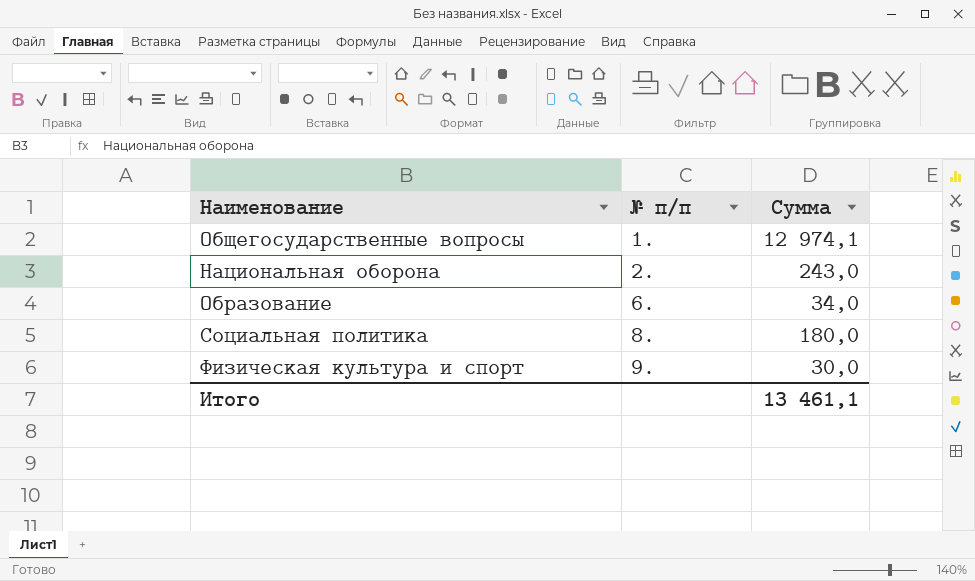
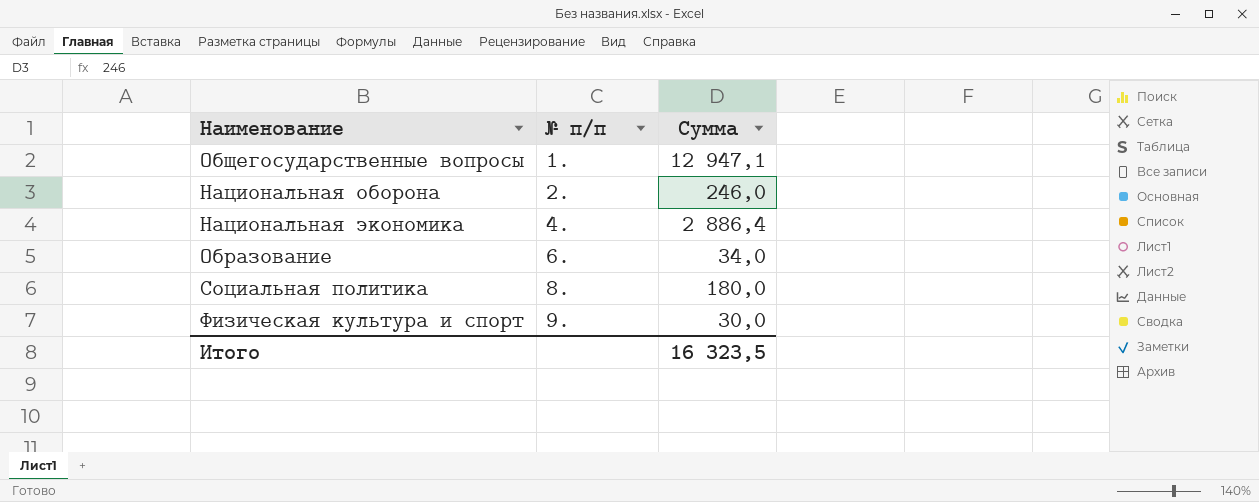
Общегосударственные вопросы | Сумма: 12 974,1 -> 12 947,1
Национальная оборона | Сумма: 243,0 -> 246,0
row Национальная экономика: none -> 4. | 2 886,4
Итого | Сумма: 13 461,1 -> 16 323,5

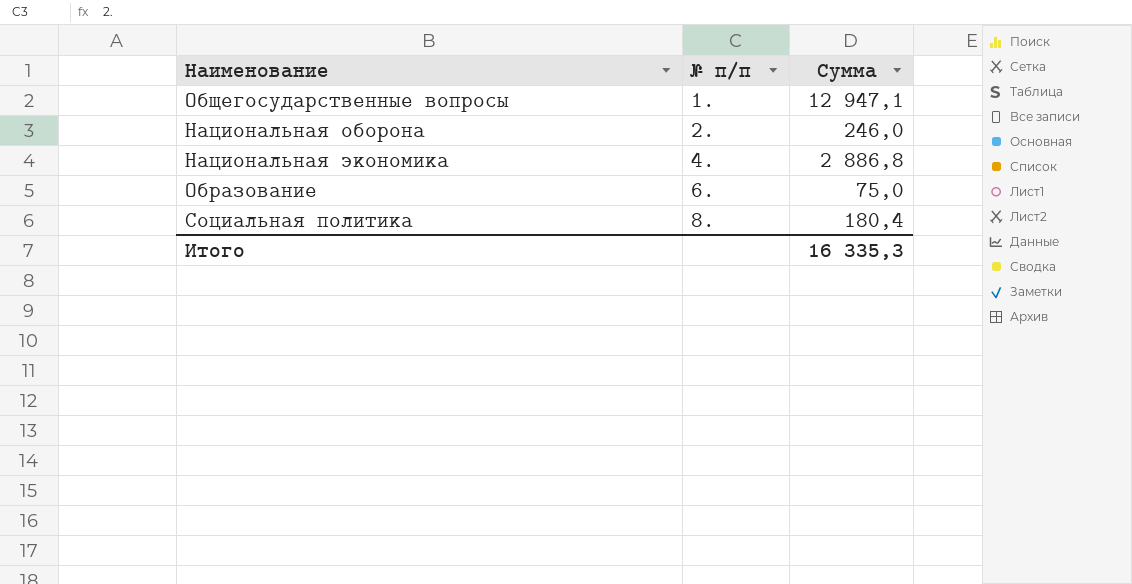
row Физическая культура и спорт: 9. | 30,0 -> none
Национальная экономика | Сумма: 2 886,4 -> 2 886,8
Образование | Сумма: 34,0 -> 75,0
Социальная политика | Сумма: 180,0 -> 180,4
Итого | Сумма: 16 323,5 -> 16 335,3

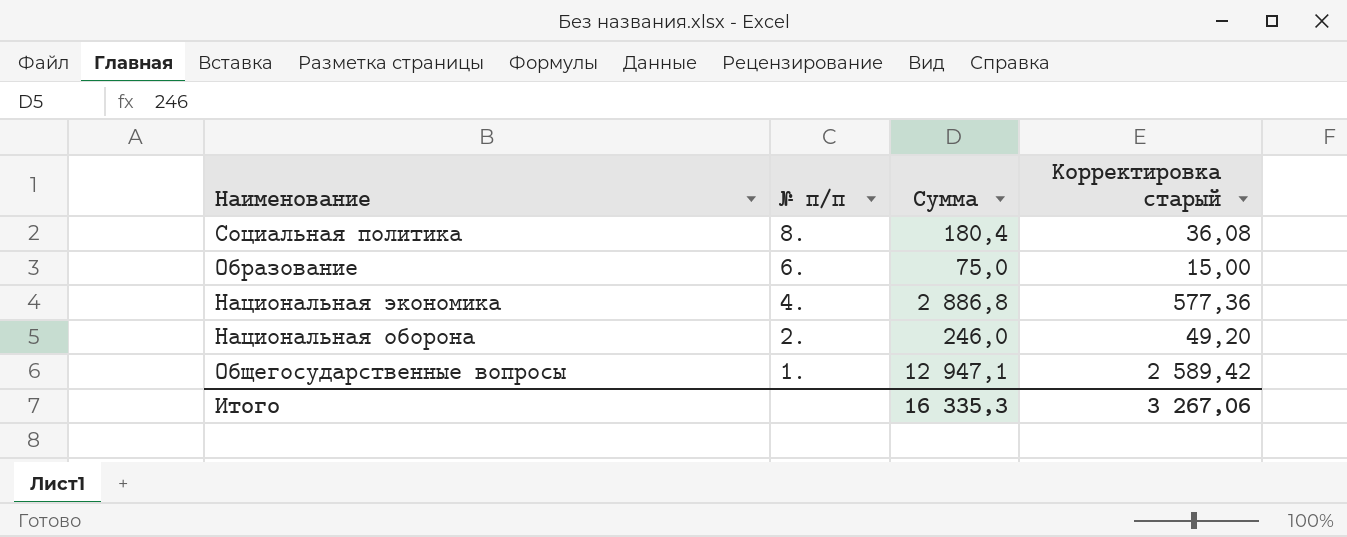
row order: № п/п ascending -> № п/п descending
column Корректировка старый | formula: none -> [Сумма] * 0,2

